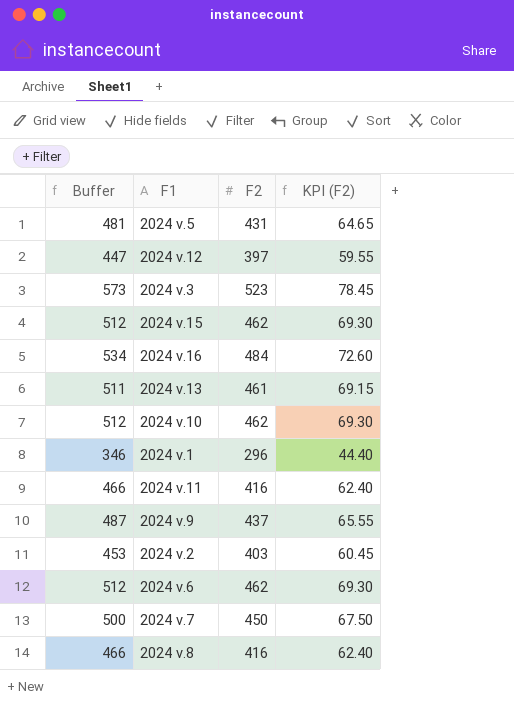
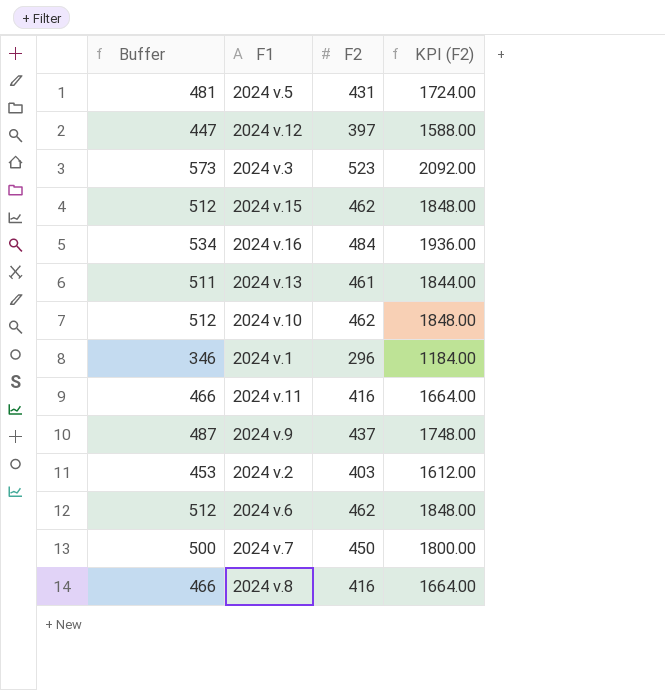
column KPI (F2) | formula: [F2] * 0.15 -> [F2] * 4

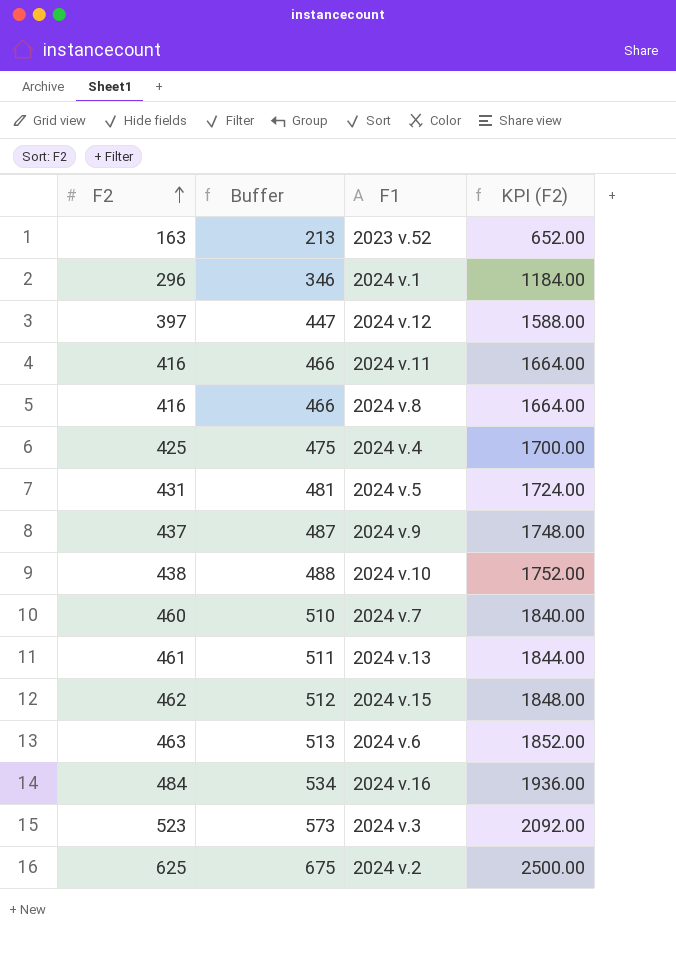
row order: none -> F2 ascending
column F2 | position: 3 -> 1
row 2023 v.52: none -> 163 | 213 | 652.00
row 2024 v.4: none -> 425 | 475 | 1700.00
2024 v.10 | F2: 462 -> 438
2024 v.10 | Buffer: 512 -> 488
2024 v.10 | KPI (F2): 1848.00 -> 1752.00
2024 v.7 | F2: 450 -> 460
2024 v.7 | Buffer: 500 -> 510
2024 v.7 | KPI (F2): 1800.00 -> 1840.00
2024 v.6 | F2: 462 -> 463
2024 v.6 | Buffer: 512 -> 513
2024 v.6 | KPI (F2): 1848.00 -> 1852.00
2024 v.2 | F2: 403 -> 625
2024 v.2 | Buffer: 453 -> 675
2024 v.2 | KPI (F2): 1612.00 -> 2500.00

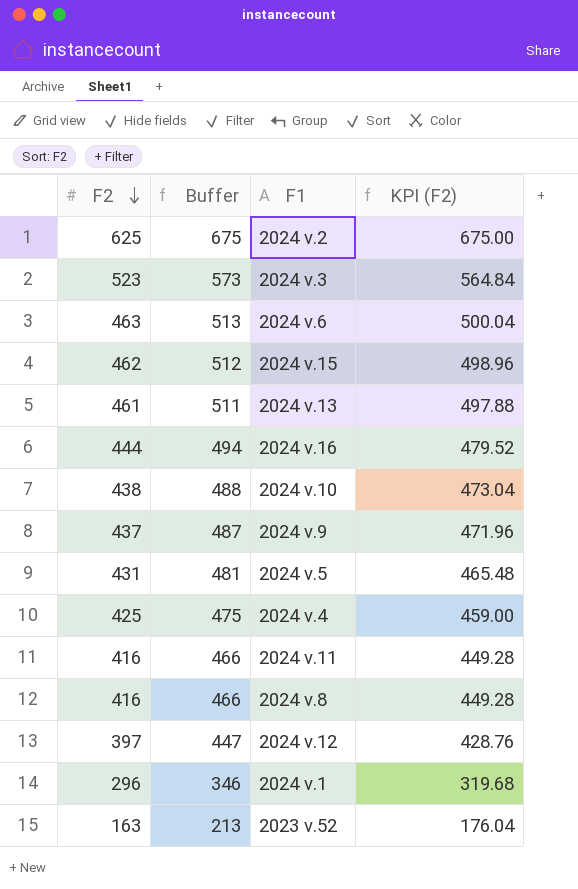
row order: F2 ascending -> F2 descending
column KPI (F2) | formula: [F2] * 4 -> [F2] * 1.08
row 2024 v.7: 460 | 510 | 1840.00 -> none
2024 v.16 | F2: 484 -> 444
2024 v.16 | Buffer: 534 -> 494

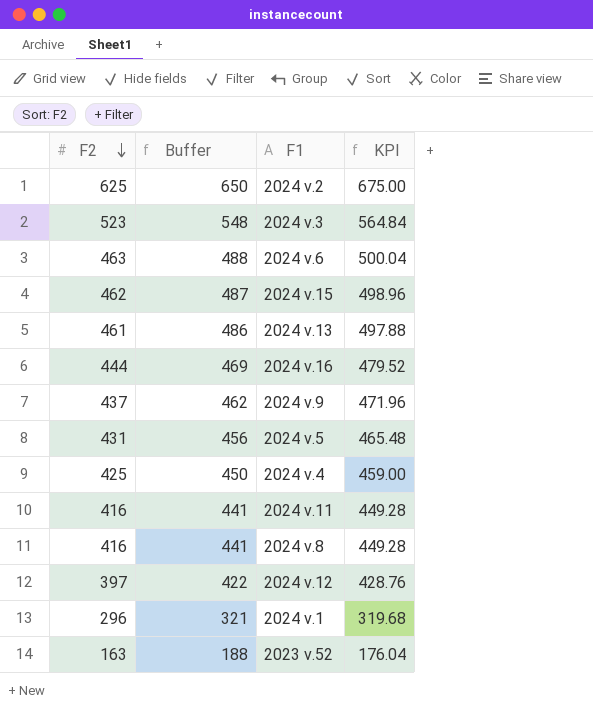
column Buffer | formula: [F2] + 50 -> [F2] + 25
column name: KPI (F2) -> KPI
row 2024 v.10: 438 | 488 | 473.04 -> none

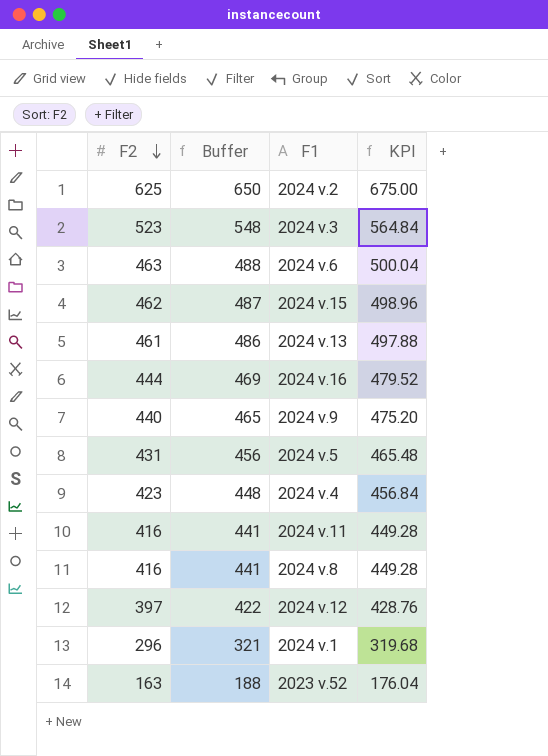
2024 v.9 | F2: 437 -> 440
2024 v.9 | Buffer: 462 -> 465
2024 v.9 | KPI: 471.96 -> 475.20
2024 v.4 | F2: 425 -> 423
2024 v.4 | Buffer: 450 -> 448
2024 v.4 | KPI: 459.00 -> 456.84

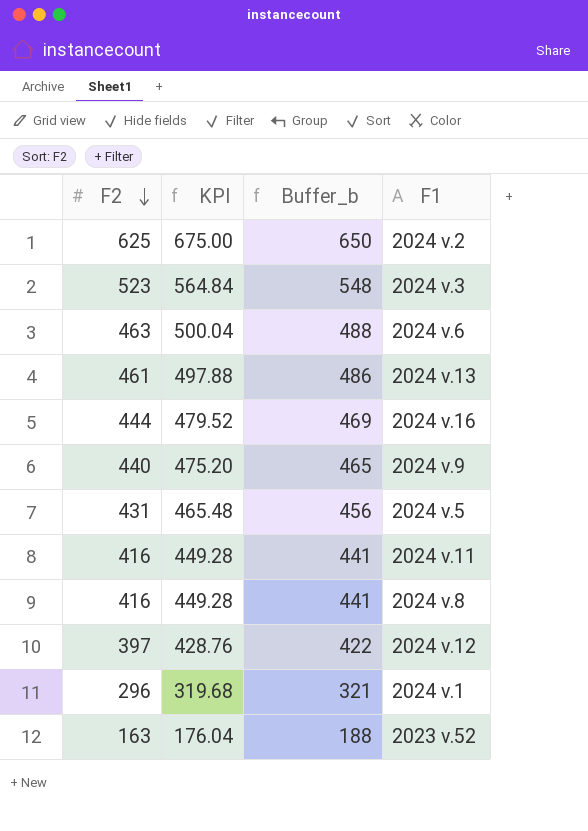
column KPI | position: 4 -> 2
column name: Buffer -> Buffer_b
row 2024 v.15: 462 | 487 | 498.96 -> none
row 2024 v.4: 423 | 448 | 456.84 -> none

